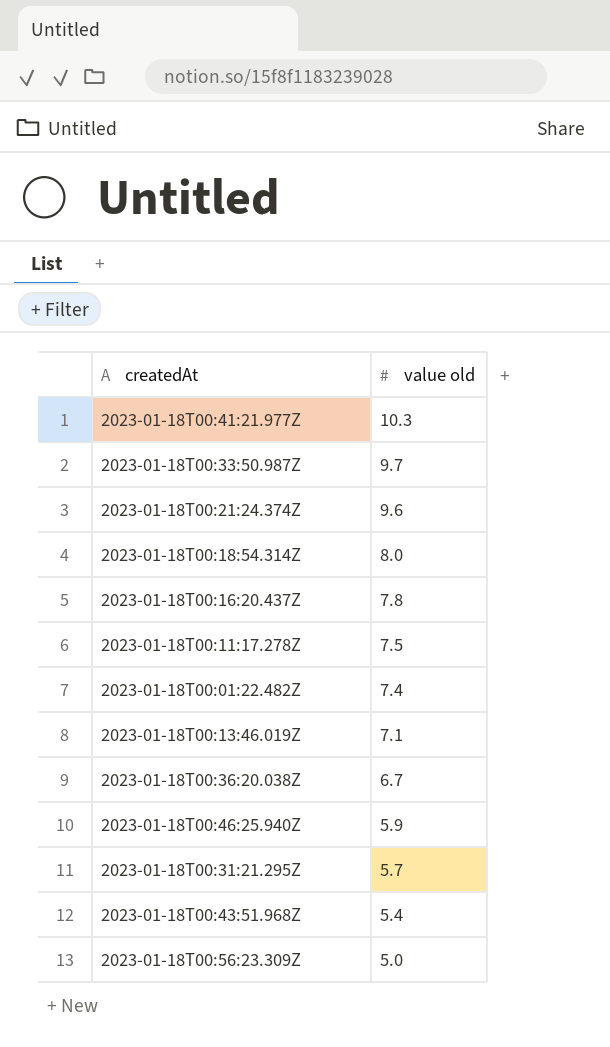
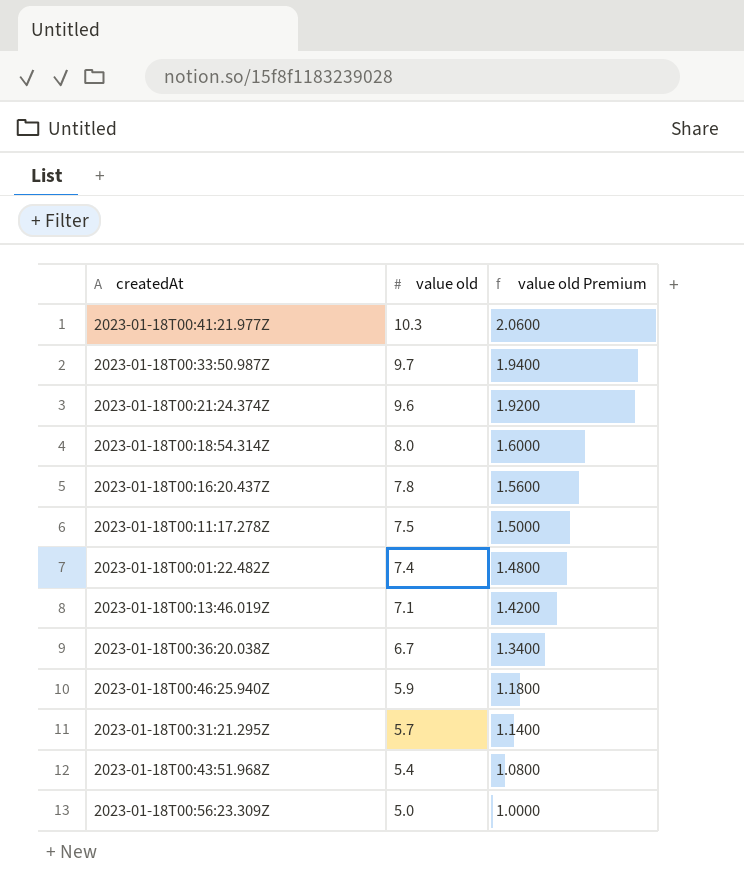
column value old Premium | formula: none -> [value old] * 0.2

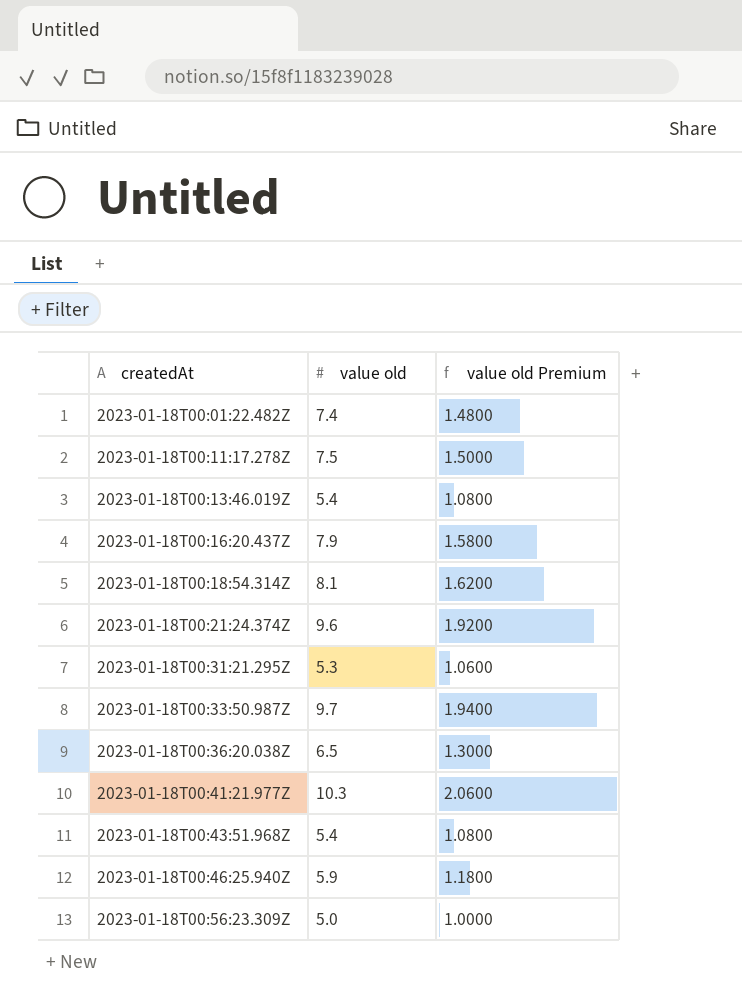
row order: value old descending -> createdAt ascending
2023-01-18T00:13:46.019Z | value old: 7.1 -> 5.4
2023-01-18T00:13:46.019Z | value old Premium: 1.4200 -> 1.0800
2023-01-18T00:16:20.437Z | value old: 7.8 -> 7.9
2023-01-18T00:16:20.437Z | value old Premium: 1.5600 -> 1.5800
2023-01-18T00:18:54.314Z | value old: 8.0 -> 8.1
2023-01-18T00:18:54.314Z | value old Premium: 1.6000 -> 1.6200
2023-01-18T00:31:21.295Z | value old: 5.7 -> 5.3
2023-01-18T00:31:21.295Z | value old Premium: 1.1400 -> 1.0600
2023-01-18T00:36:20.038Z | value old: 6.7 -> 6.5
2023-01-18T00:36:20.038Z | value old Premium: 1.3400 -> 1.3000

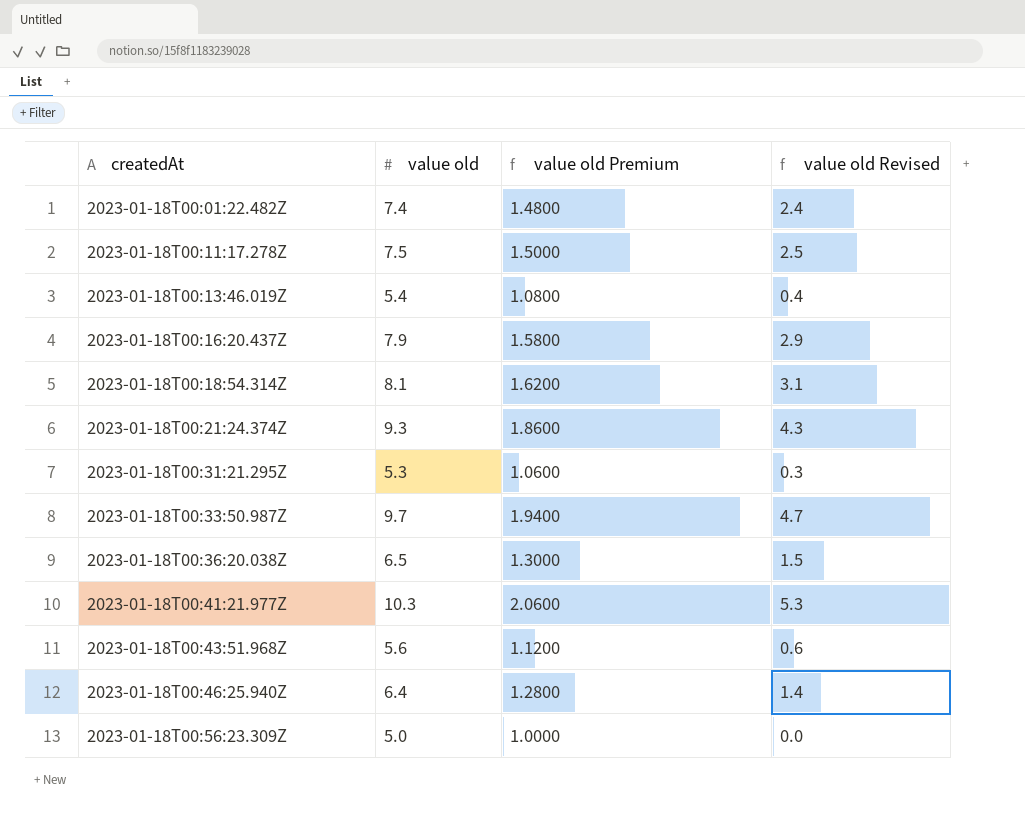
column value old Revised | formula: none -> [value old] - 5
2023-01-18T00:21:24.374Z | value old: 9.6 -> 9.3
2023-01-18T00:21:24.374Z | value old Premium: 1.9200 -> 1.8600
2023-01-18T00:43:51.968Z | value old: 5.4 -> 5.6
2023-01-18T00:43:51.968Z | value old Premium: 1.0800 -> 1.1200
2023-01-18T00:46:25.940Z | value old: 5.9 -> 6.4
2023-01-18T00:46:25.940Z | value old Premium: 1.1800 -> 1.2800

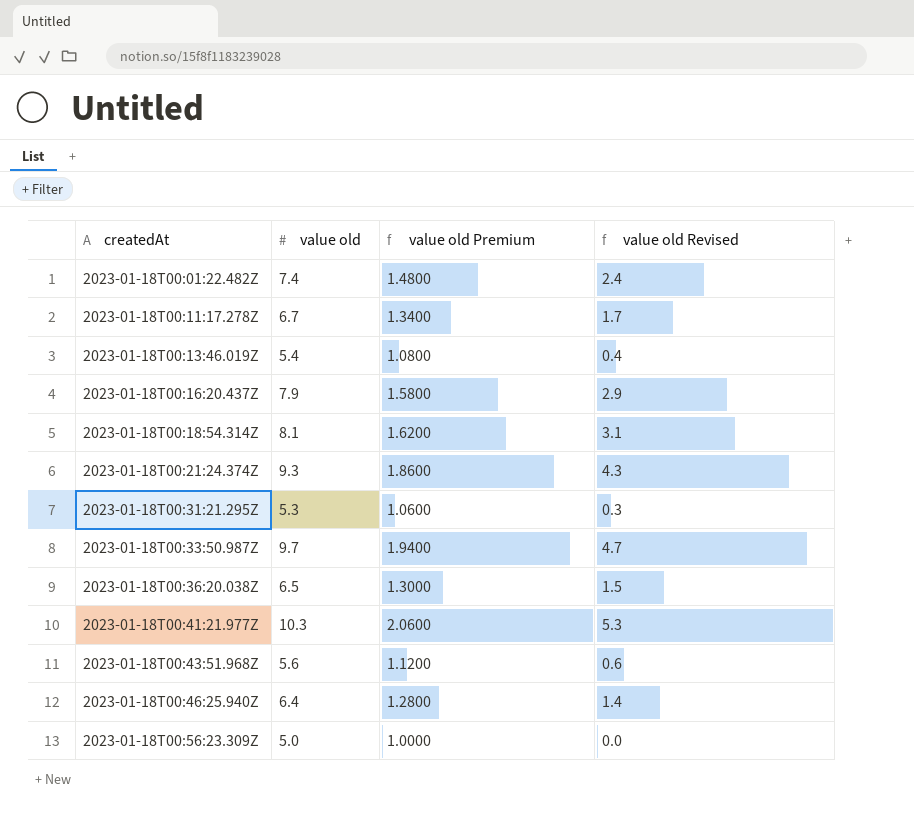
2023-01-18T00:11:17.278Z | value old: 7.5 -> 6.7
2023-01-18T00:11:17.278Z | value old Premium: 1.5000 -> 1.3400
2023-01-18T00:11:17.278Z | value old Revised: 2.5 -> 1.7

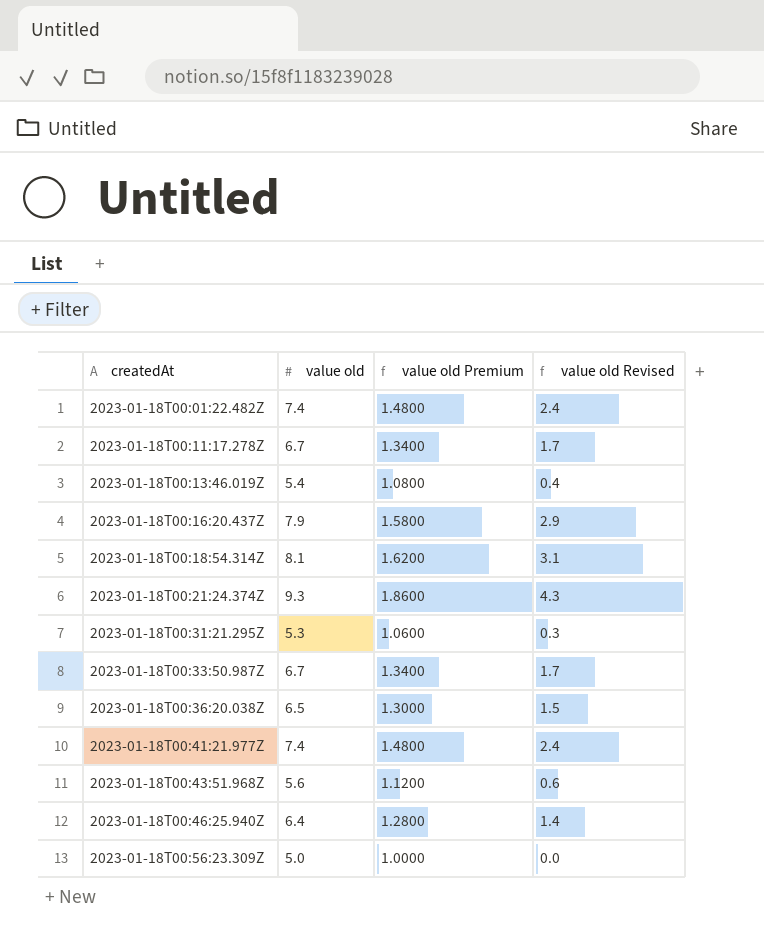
2023-01-18T00:33:50.987Z | value old: 9.7 -> 6.7
2023-01-18T00:33:50.987Z | value old Premium: 1.9400 -> 1.3400
2023-01-18T00:33:50.987Z | value old Revised: 4.7 -> 1.7
2023-01-18T00:41:21.977Z | value old: 10.3 -> 7.4
2023-01-18T00:41:21.977Z | value old Premium: 2.0600 -> 1.4800
2023-01-18T00:41:21.977Z | value old Revised: 5.3 -> 2.4

